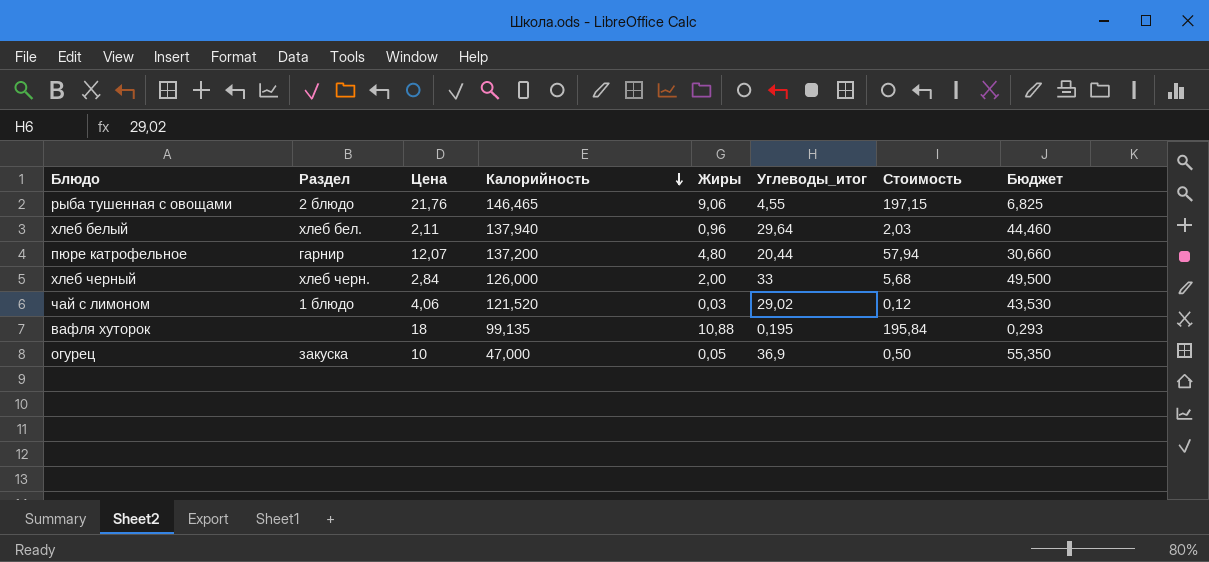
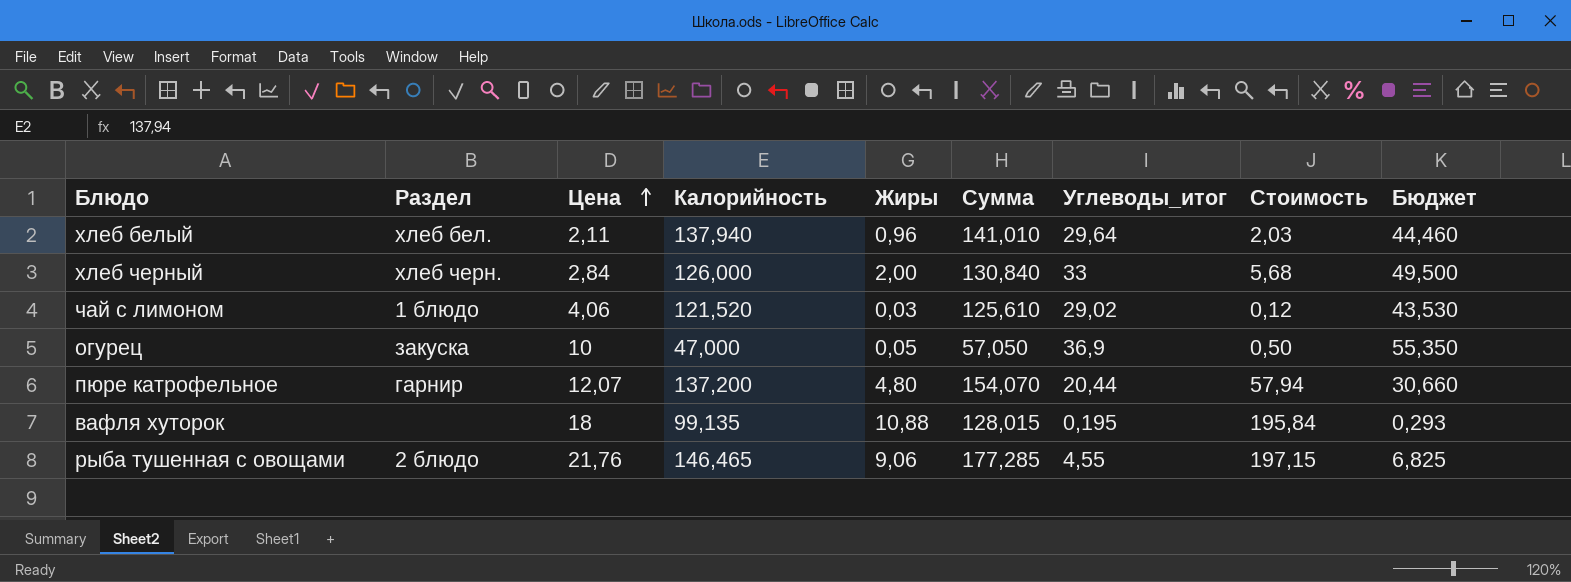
row order: Калорийность descending -> Цена ascending
column Сумма | formula: none -> [Цена] + [Калорийность] + [Жиры]

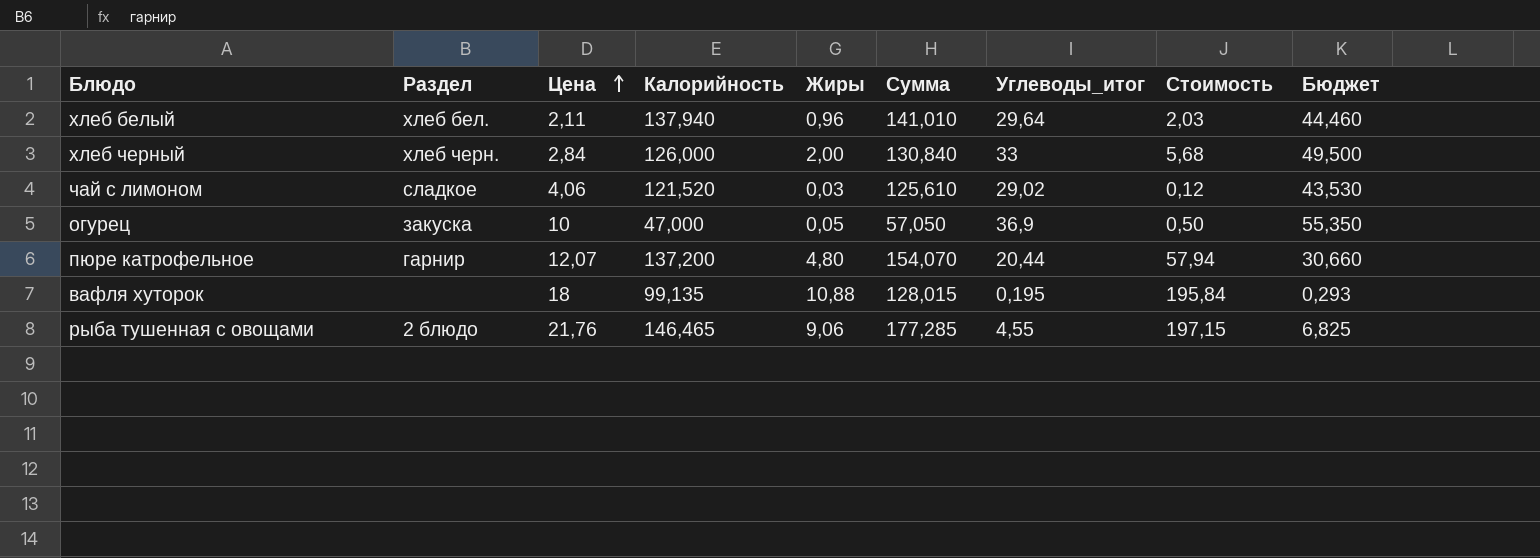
чай с лимоном | Раздел: 1 блюдо -> сладкое

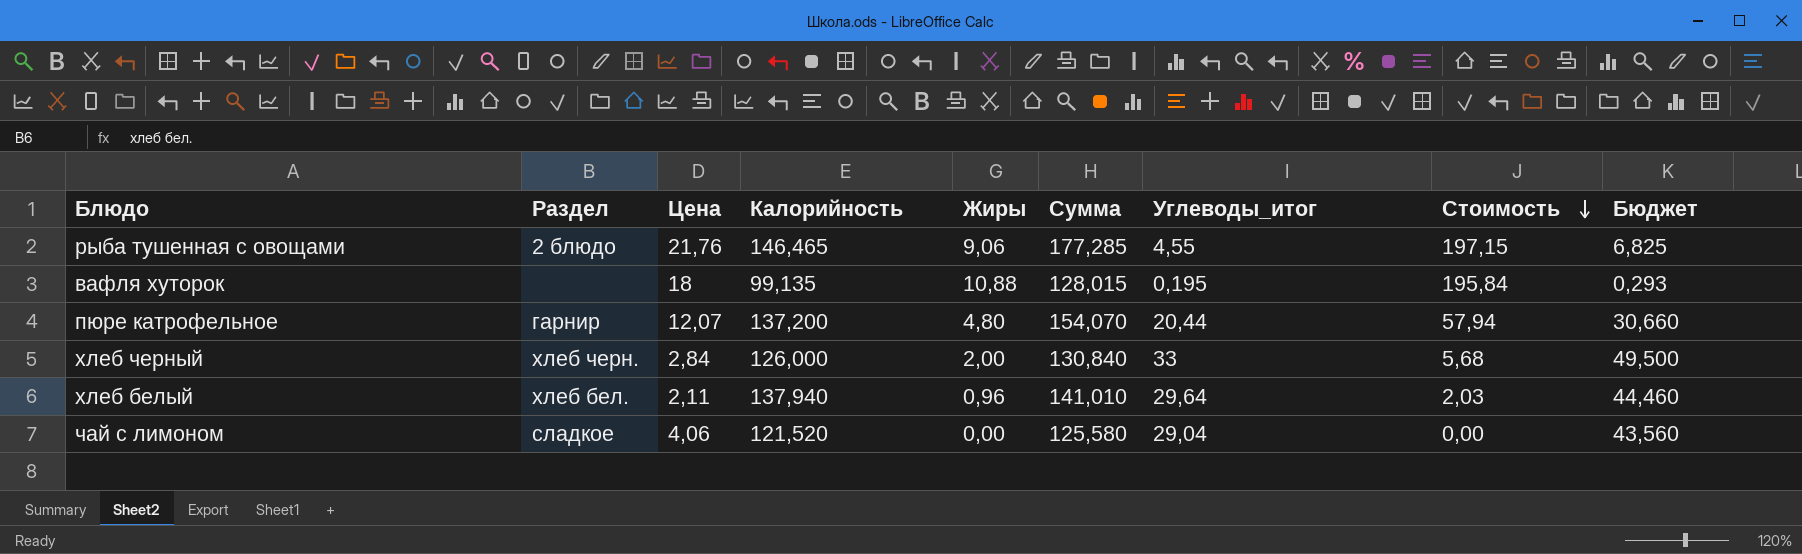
row order: Цена ascending -> Стоимость descending
row огурец: закуска | 10 | 47,000 | 0,05 | 57,050 | 36,9 | 0,50 | 55,350 -> none
чай с лимоном | Жиры: 0,03 -> 0,00
чай с лимоном | Сумма: 125,610 -> 125,580
чай с лимоном | Углеводы_итог: 29,02 -> 29,04
чай с лимоном | Стоимость: 0,12 -> 0,00
чай с лимоном | Бюджет: 43,530 -> 43,560

